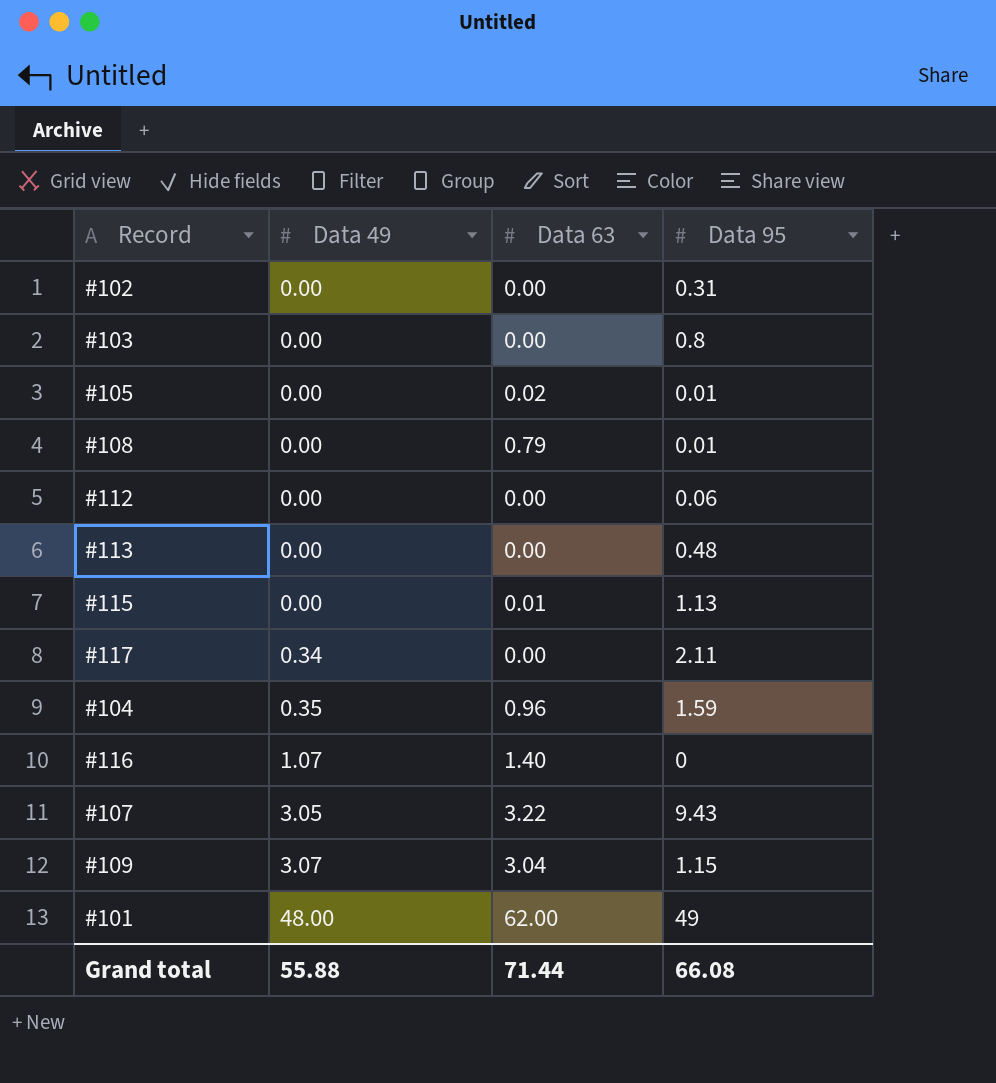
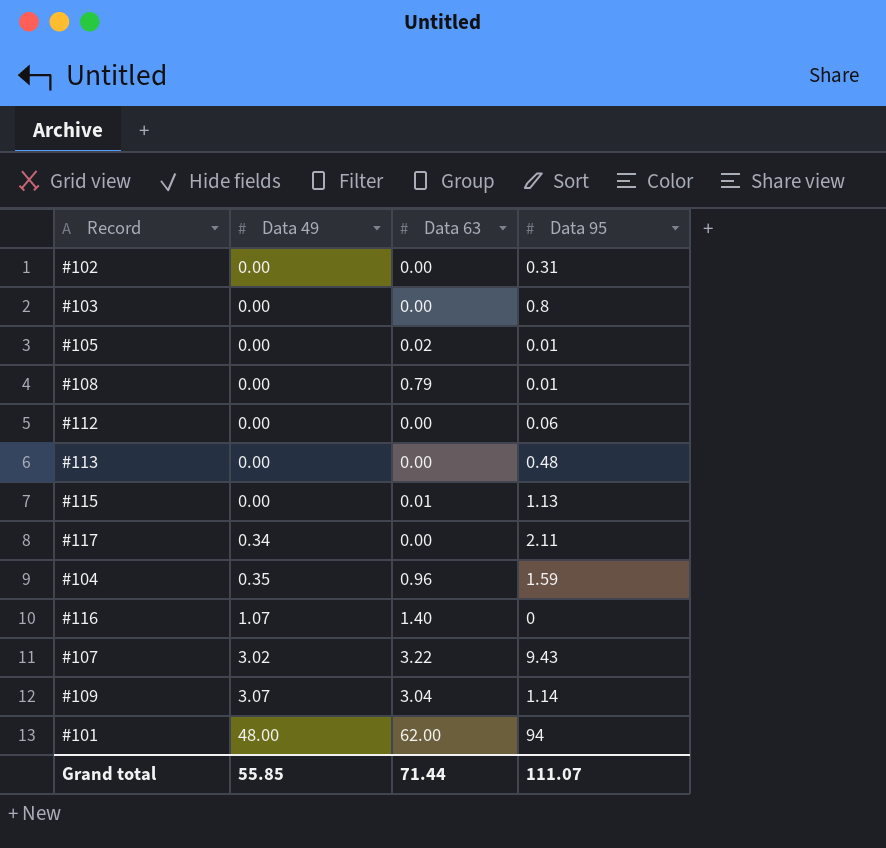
#107 | Data 49: 3.05 -> 3.02
#109 | Data 95: 1.15 -> 1.14
#101 | Data 95: 49 -> 94
Grand total | Data 49: 55.88 -> 55.85
Grand total | Data 95: 66.08 -> 111.07

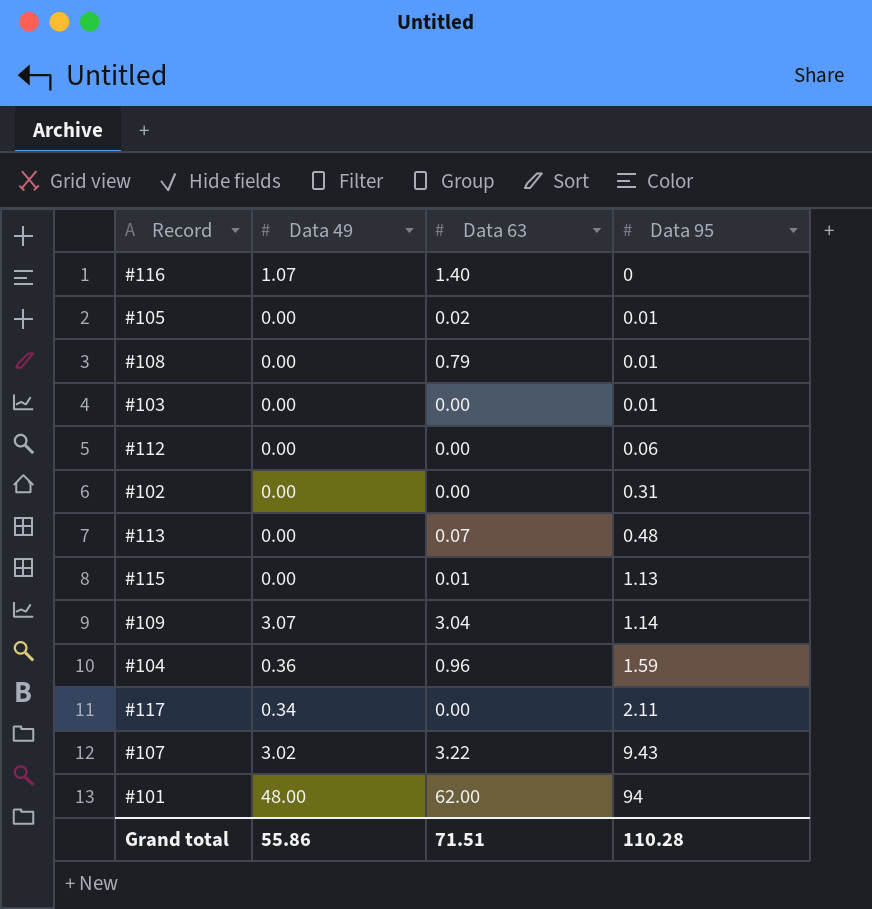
row order: Data 49 ascending -> Data 95 ascending
#103 | Data 95: 0.8 -> 0.01
#113 | Data 63: 0.00 -> 0.07
#104 | Data 49: 0.35 -> 0.36
Grand total | Data 49: 55.85 -> 55.86
Grand total | Data 63: 71.44 -> 71.51
Grand total | Data 95: 111.07 -> 110.28

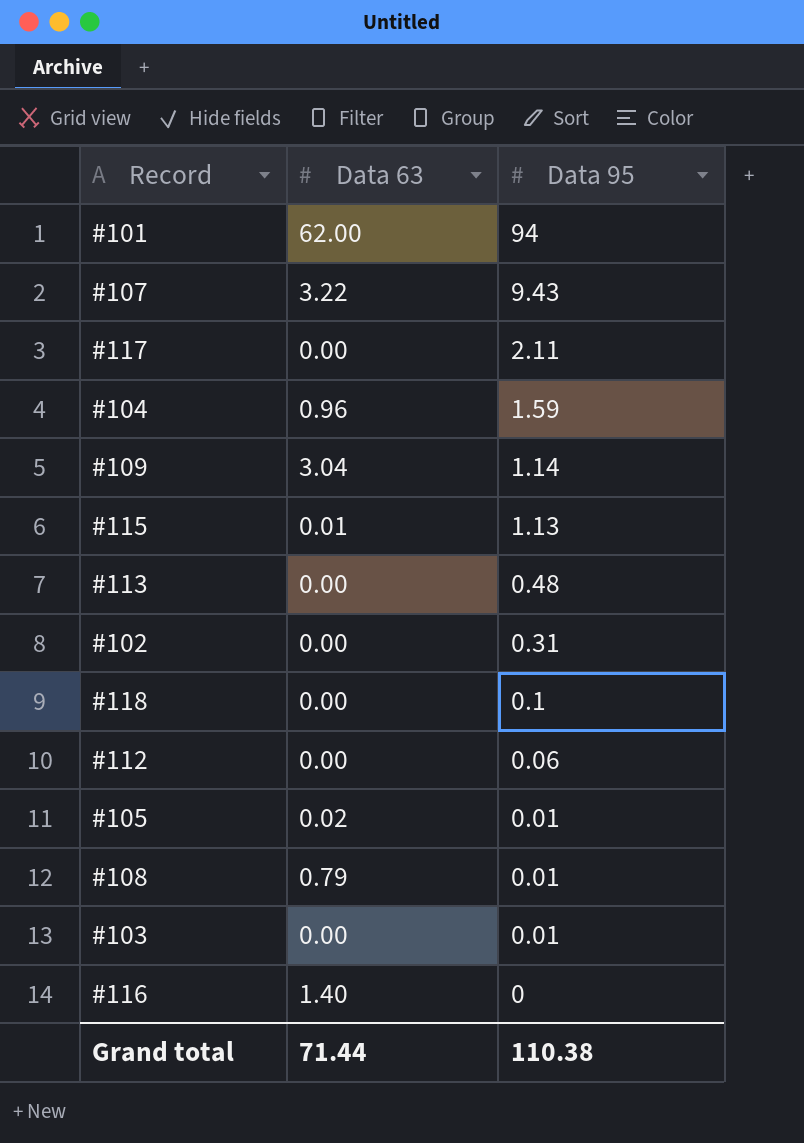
row order: Data 95 ascending -> Data 95 descending
column Data 49 | position: 2 -> none
#113 | Data 63: 0.07 -> 0.00
row #118: none -> 0.00 | 0.1
Grand total | Data 63: 71.51 -> 71.44
Grand total | Data 95: 110.28 -> 110.38

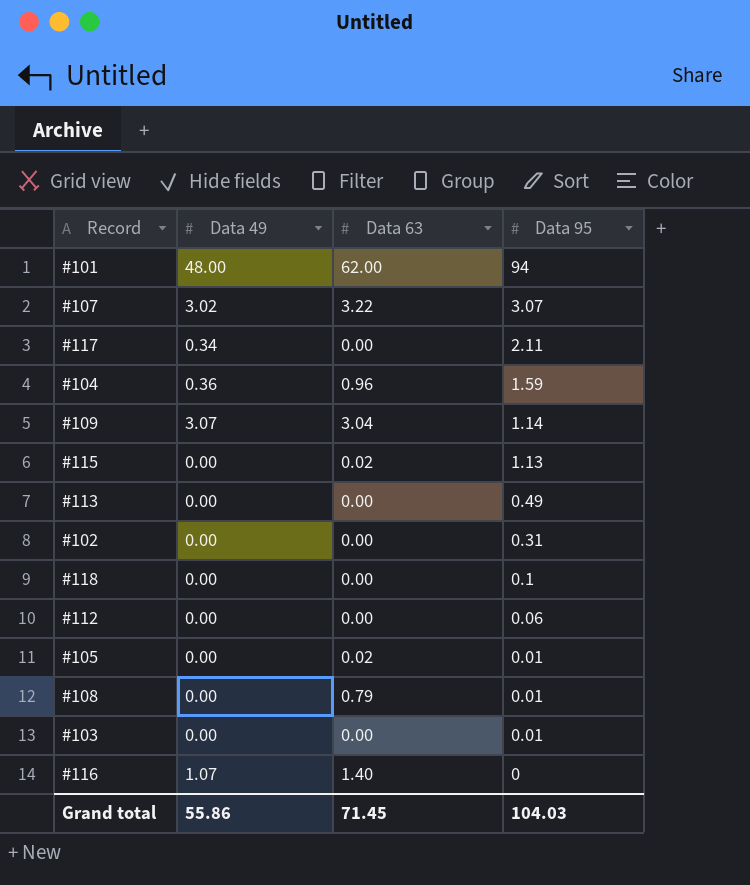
column Data 49 | position: none -> 2
#107 | Data 95: 9.43 -> 3.07
#115 | Data 63: 0.01 -> 0.02
#113 | Data 95: 0.48 -> 0.49
Grand total | Data 63: 71.44 -> 71.45
Grand total | Data 95: 110.38 -> 104.03

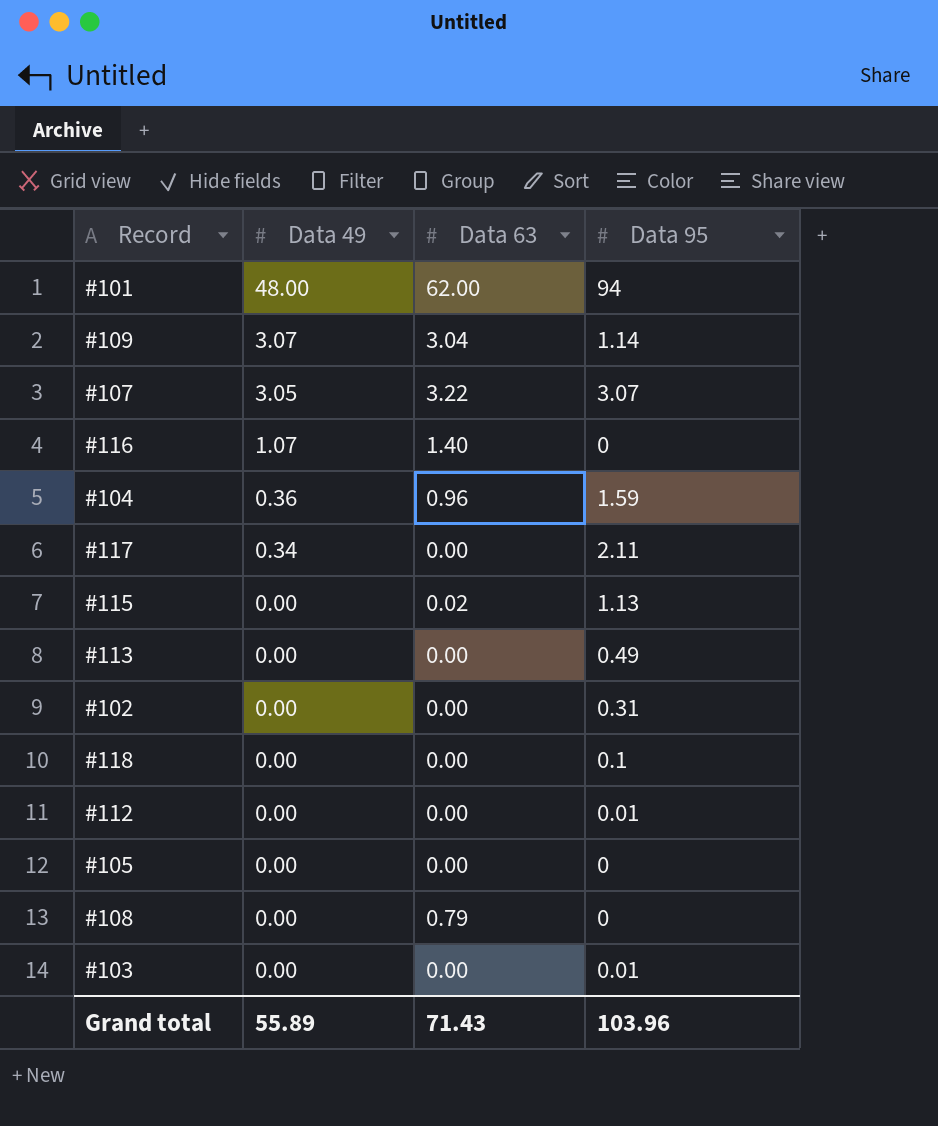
row order: Data 95 descending -> Data 49 descending
#107 | Data 49: 3.02 -> 3.05
#112 | Data 95: 0.06 -> 0.01
#105 | Data 63: 0.02 -> 0.00
#105 | Data 95: 0.01 -> 0
#108 | Data 95: 0.01 -> 0
Grand total | Data 49: 55.86 -> 55.89
Grand total | Data 63: 71.45 -> 71.43
Grand total | Data 95: 104.03 -> 103.96

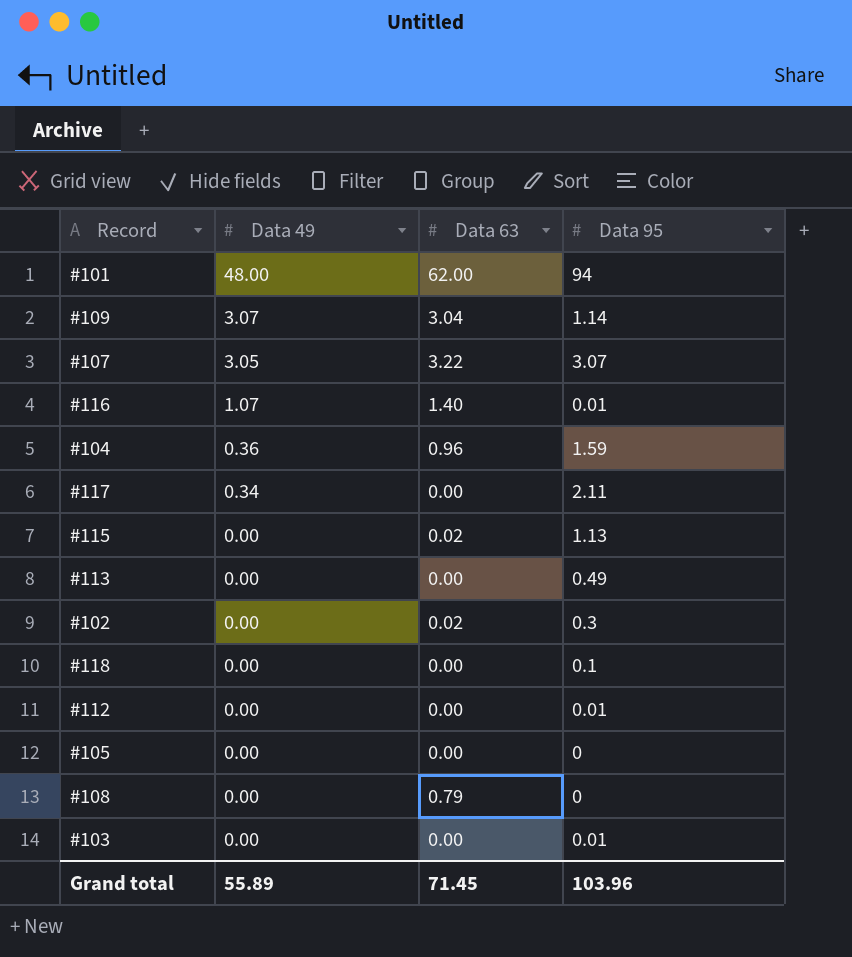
#116 | Data 95: 0 -> 0.01
#102 | Data 63: 0.00 -> 0.02
#102 | Data 95: 0.31 -> 0.3
Grand total | Data 63: 71.43 -> 71.45

